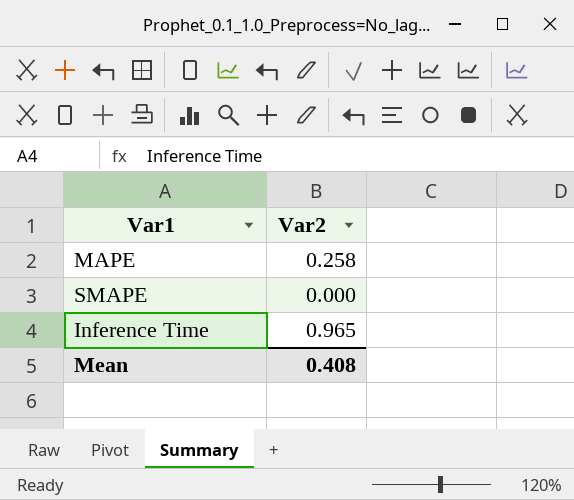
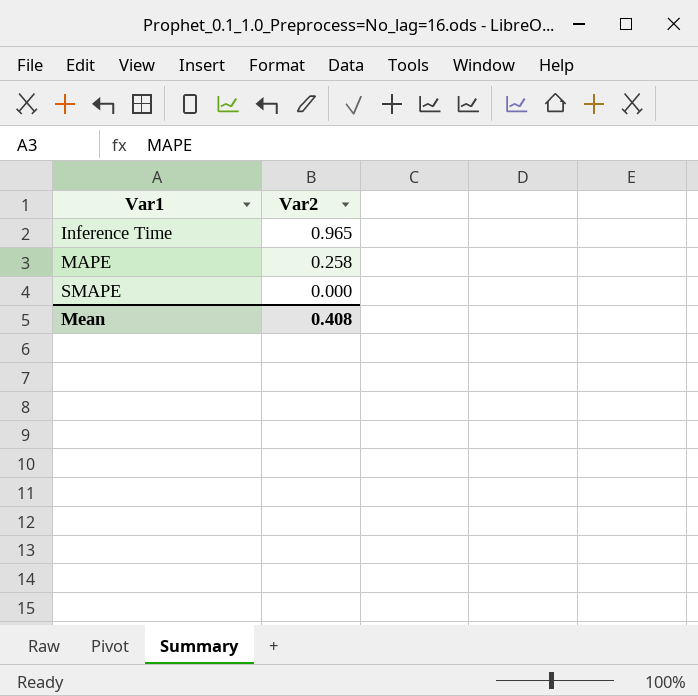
row order: none -> Var1 ascending

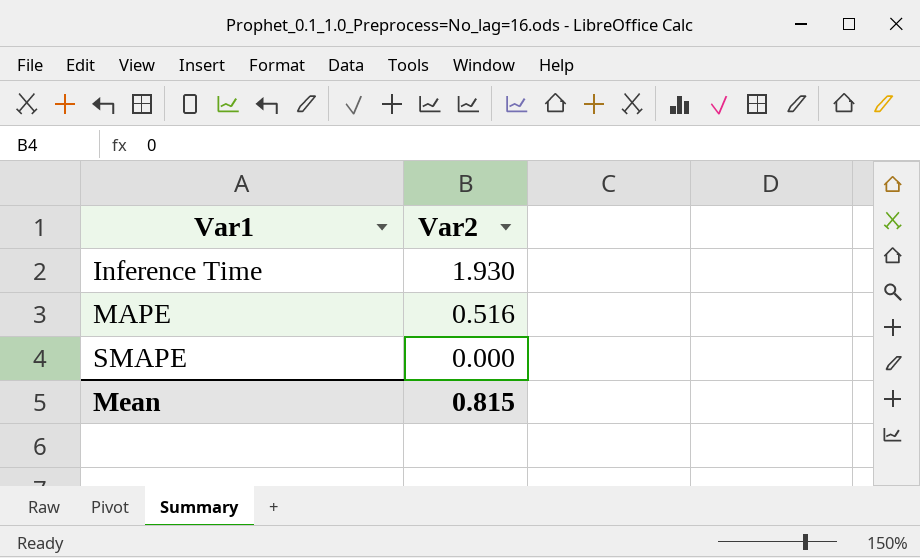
Inference Time | Var2: 0.965 -> 1.930
MAPE | Var2: 0.258 -> 0.516
Mean | Var2: 0.408 -> 0.815

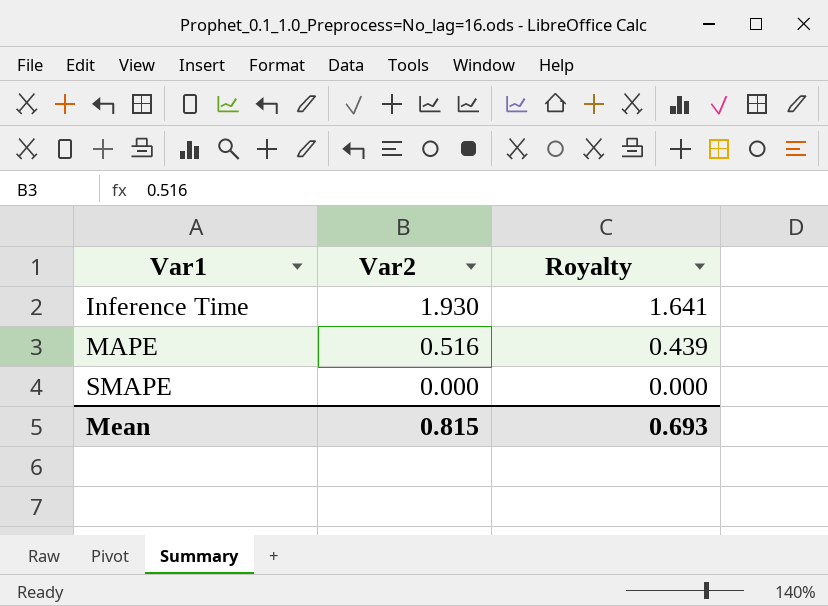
column Royalty | formula: none -> [Var2] * 0.85

